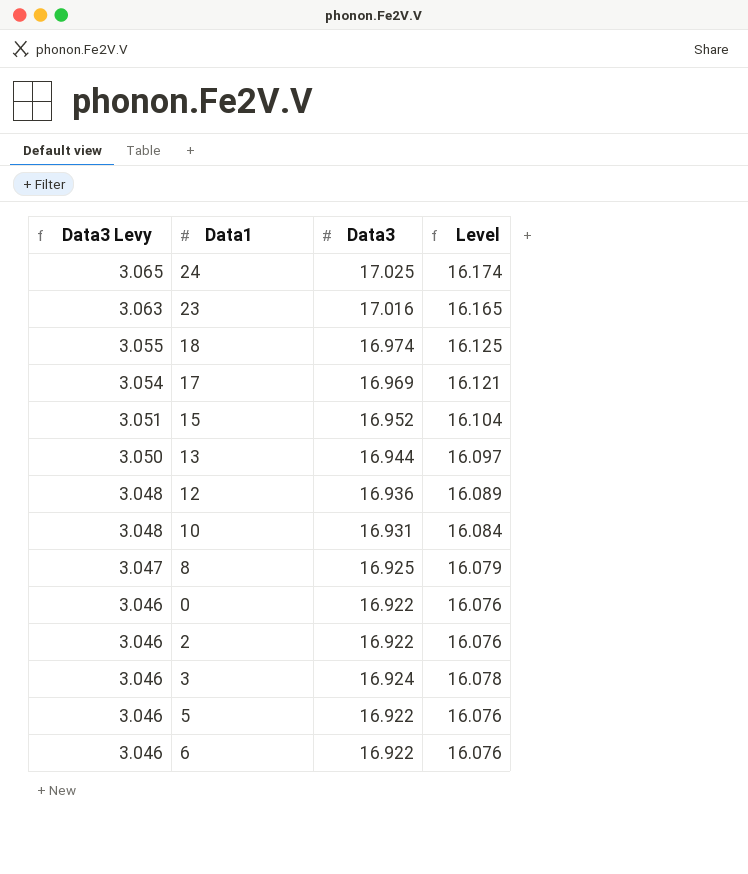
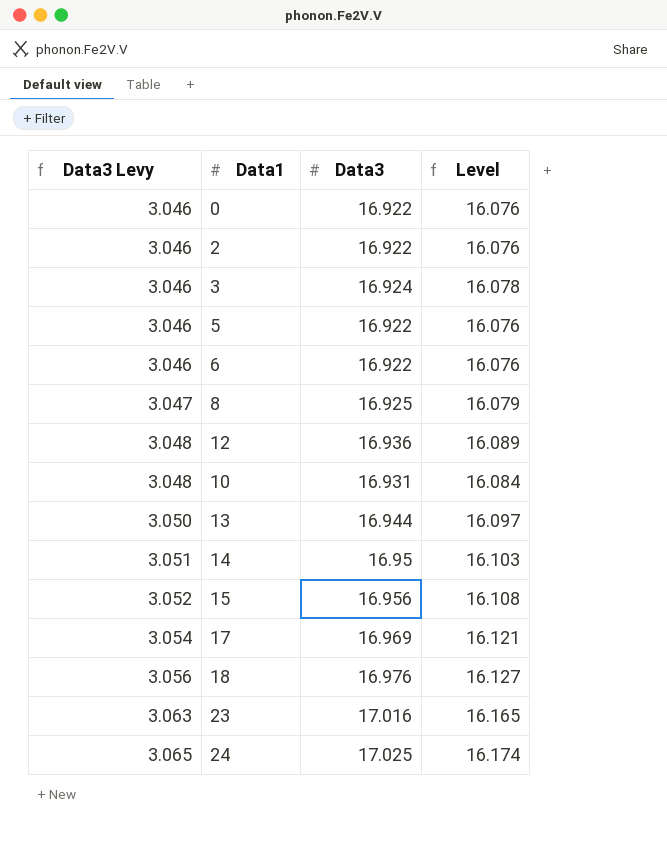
row order: Data3 Levy descending -> Data3 Levy ascending
row 14: none -> 3.051 | 16.95 | 16.103
15 | Data3 Levy: 3.051 -> 3.052
15 | Data3: 16.952 -> 16.956
15 | Level: 16.104 -> 16.108
18 | Data3 Levy: 3.055 -> 3.056
18 | Data3: 16.974 -> 16.976
18 | Level: 16.125 -> 16.127

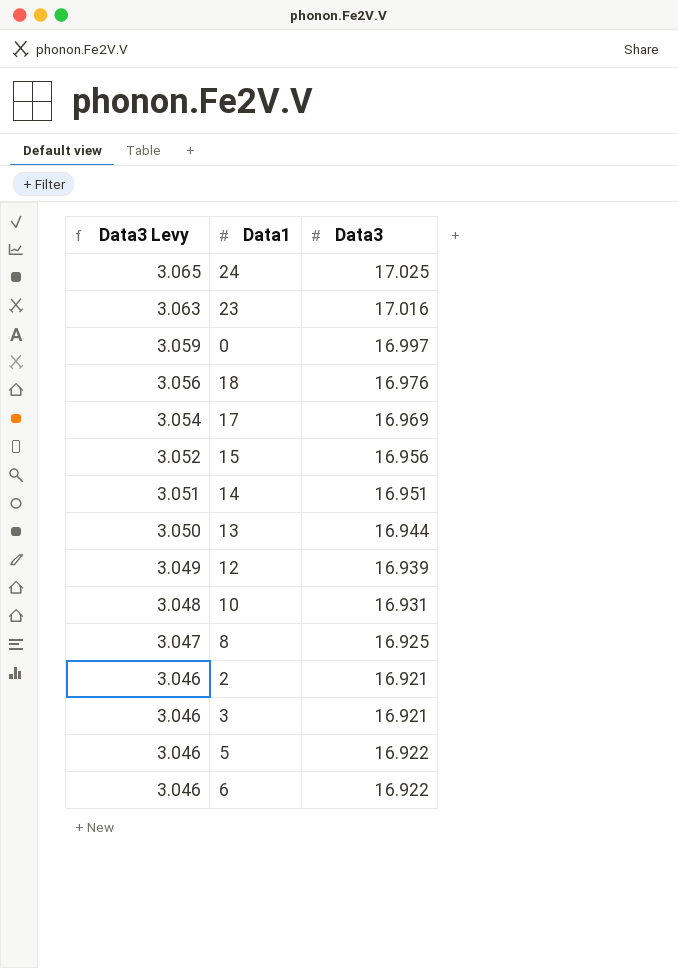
row order: Data3 Levy ascending -> Data3 Levy descending
column Level | formula: [Data3] * 0.95 -> none
0 | Data3 Levy: 3.046 -> 3.059
0 | Data3: 16.922 -> 16.997
14 | Data3: 16.95 -> 16.951
12 | Data3 Levy: 3.048 -> 3.049
12 | Data3: 16.936 -> 16.939
2 | Data3: 16.922 -> 16.921
3 | Data3: 16.924 -> 16.921

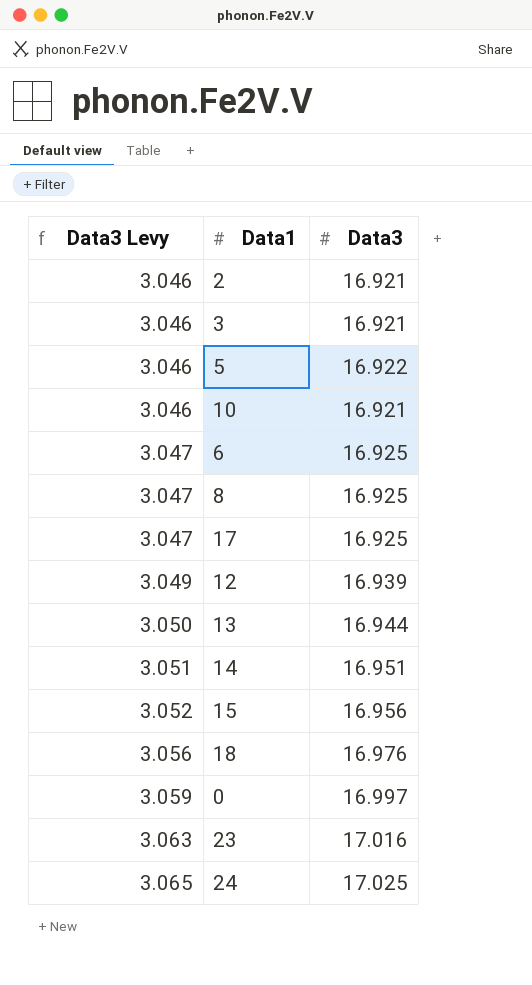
row order: Data3 Levy descending -> Data3 Levy ascending
10 | Data3 Levy: 3.048 -> 3.046
10 | Data3: 16.931 -> 16.921
6 | Data3 Levy: 3.046 -> 3.047
6 | Data3: 16.922 -> 16.925
17 | Data3 Levy: 3.054 -> 3.047
17 | Data3: 16.969 -> 16.925

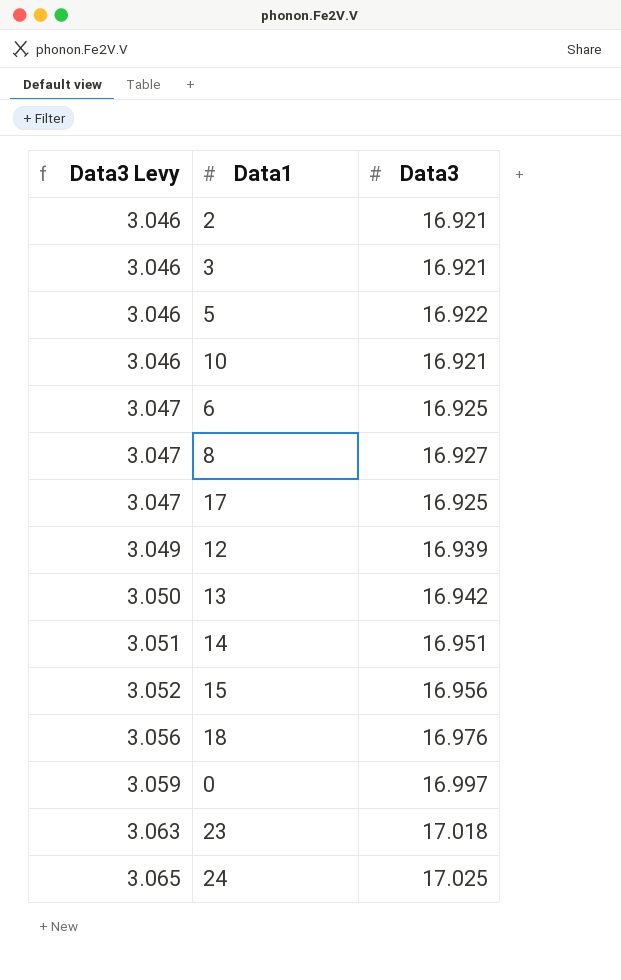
8 | Data3: 16.925 -> 16.927
13 | Data3: 16.944 -> 16.942
23 | Data3: 17.016 -> 17.018

